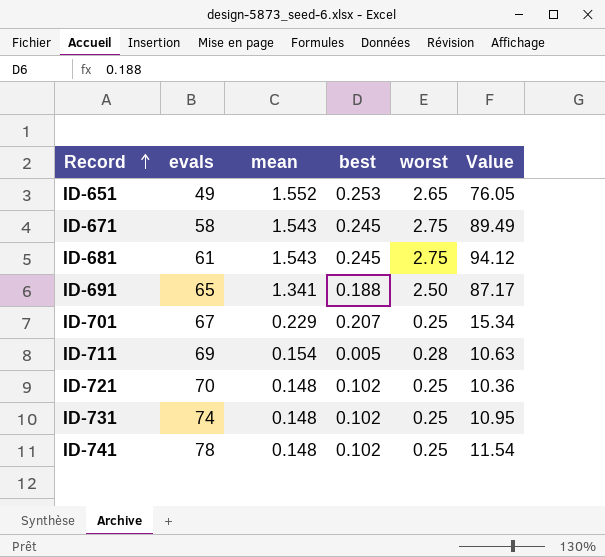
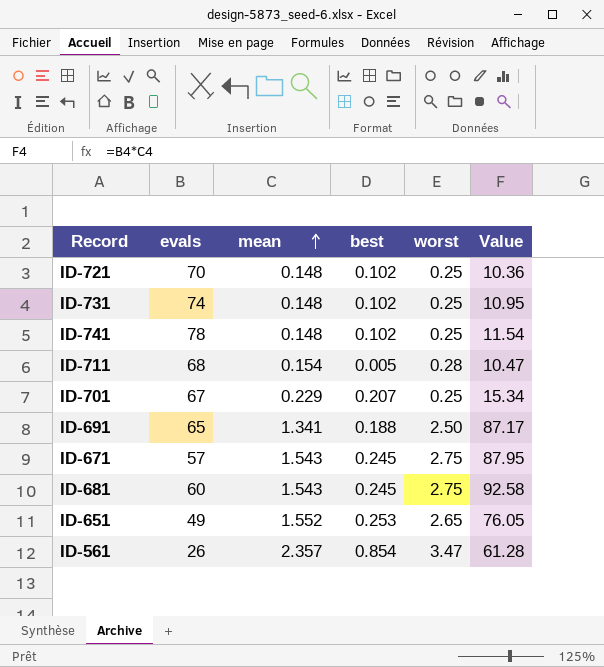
row order: Record ascending -> mean ascending
ID-711 | evals: 69 -> 68
ID-711 | Value: 10.63 -> 10.47
ID-671 | evals: 58 -> 57
ID-671 | Value: 89.49 -> 87.95
ID-681 | evals: 61 -> 60
ID-681 | Value: 94.12 -> 92.58
row ID-561: none -> 26 | 2.357 | 0.854 | 3.47 | 61.28

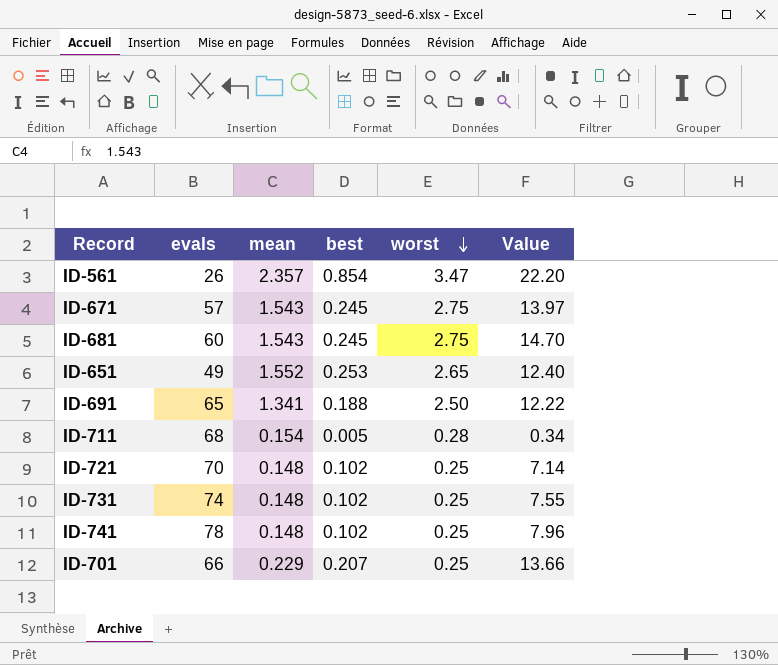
row order: mean ascending -> worst descending
column Value | formula: [evals] * [mean] -> [evals] * [best]
ID-701 | evals: 67 -> 66

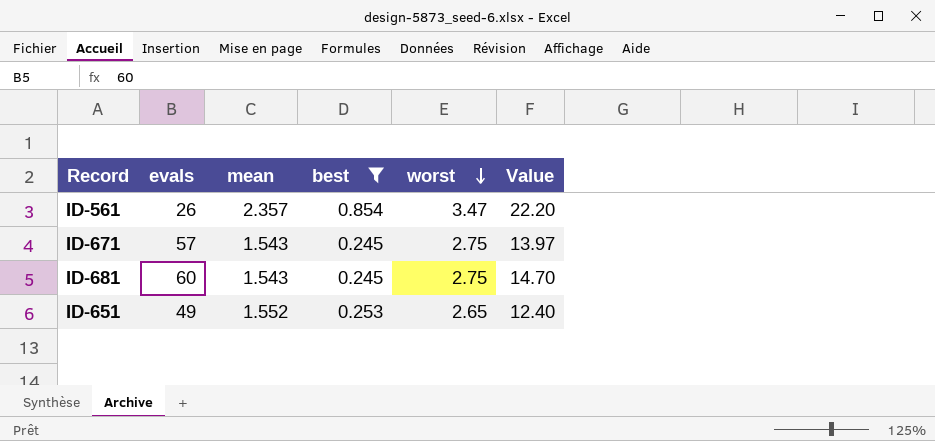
filter: none -> best >= 0.245

